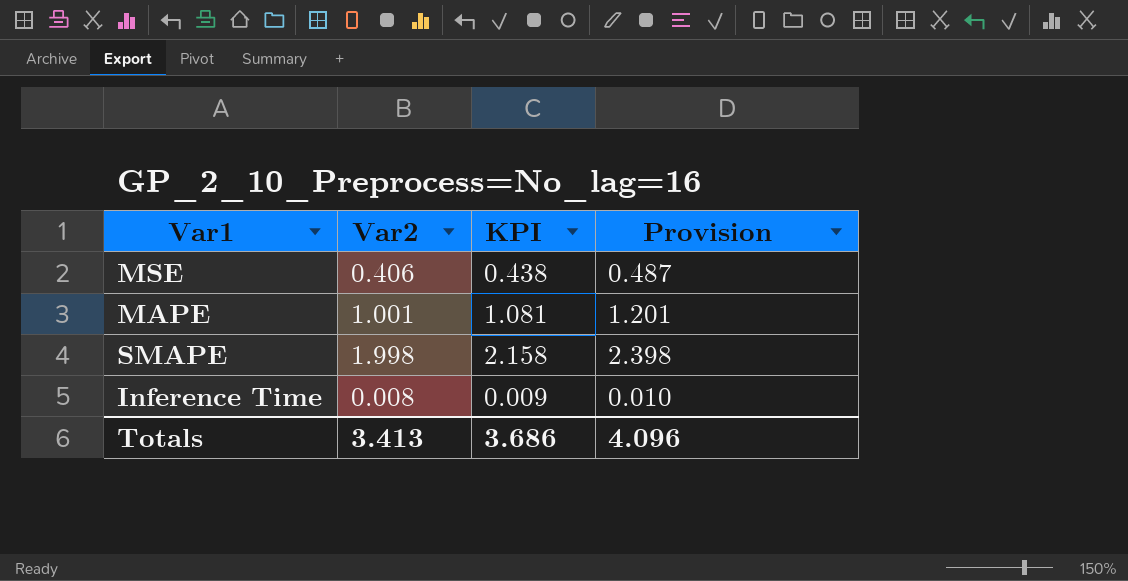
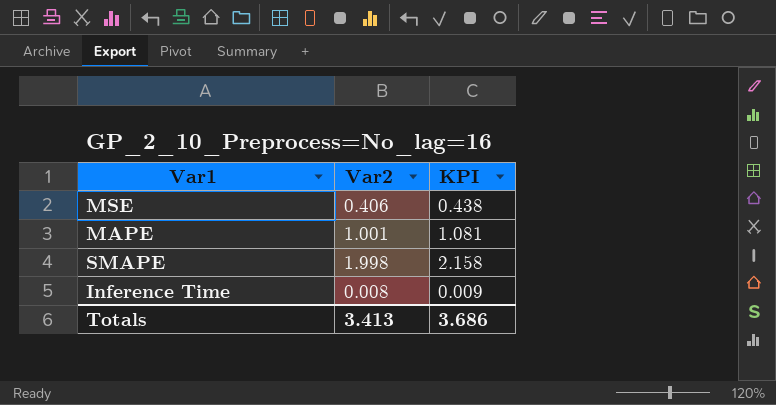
column Provision | formula: [Var2] * 1.2 -> none

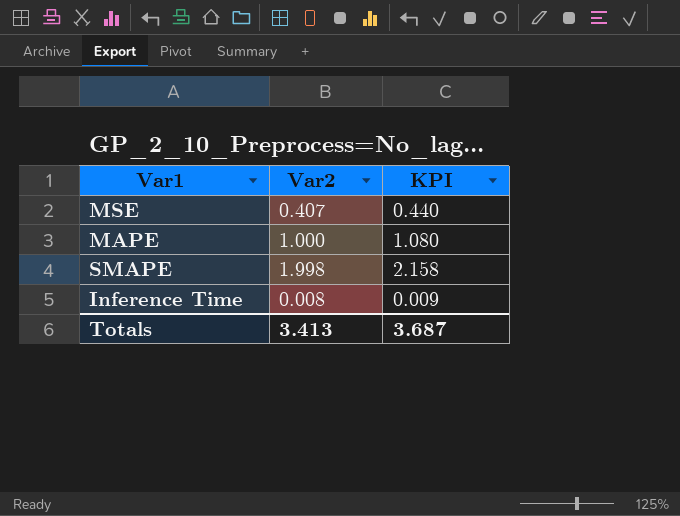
MSE | Var2: 0.406 -> 0.407
MSE | KPI: 0.438 -> 0.440
MAPE | Var2: 1.001 -> 1.000
MAPE | KPI: 1.081 -> 1.080
Totals | KPI: 3.686 -> 3.687

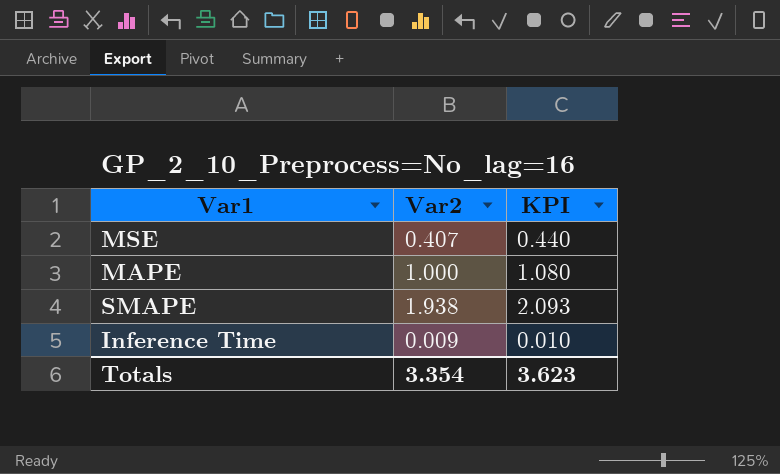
SMAPE | Var2: 1.998 -> 1.938
SMAPE | KPI: 2.158 -> 2.093
Inference Time | Var2: 0.008 -> 0.009
Inference Time | KPI: 0.009 -> 0.010
Totals | Var2: 3.413 -> 3.354
Totals | KPI: 3.687 -> 3.623

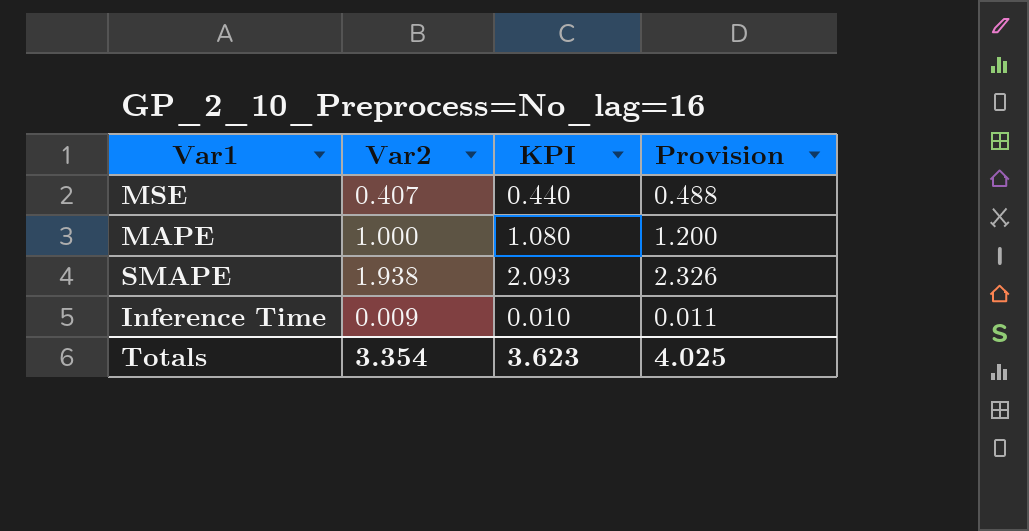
column Provision | formula: none -> [Var2] * 1.2

